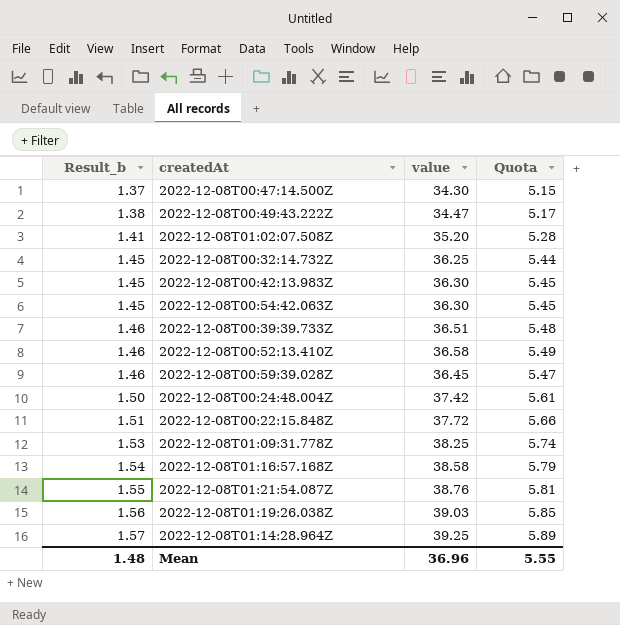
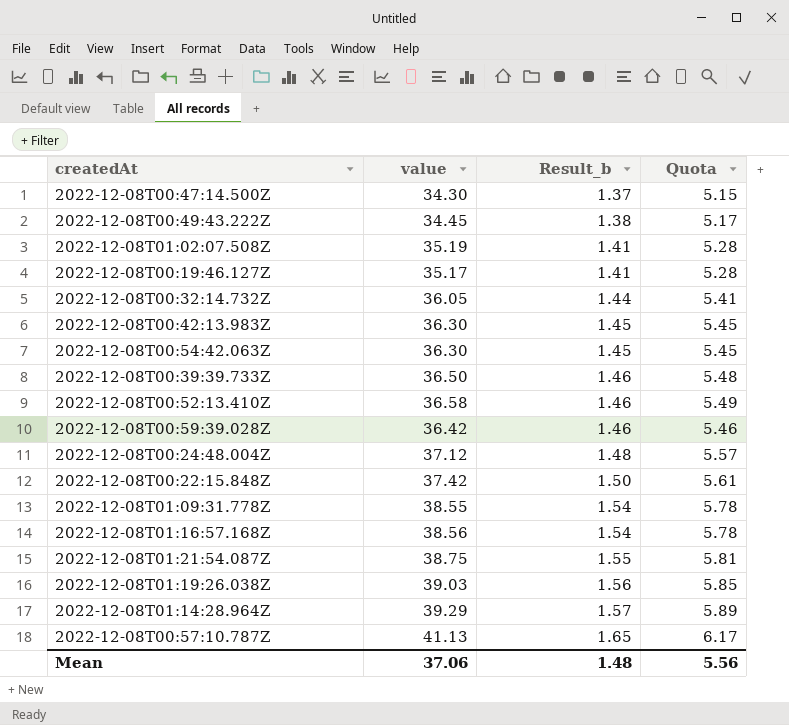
column Result_b | position: 1 -> 3
2022-12-08T00:49:43.222Z | value: 34.47 -> 34.45
2022-12-08T01:02:07.508Z | value: 35.20 -> 35.19
row 2022-12-08T00:19:46.127Z: none -> 35.17 | 1.41 | 5.28
2022-12-08T00:32:14.732Z | value: 36.25 -> 36.05
2022-12-08T00:32:14.732Z | Result_b: 1.45 -> 1.44
2022-12-08T00:32:14.732Z | Quota: 5.44 -> 5.41
2022-12-08T00:39:39.733Z | value: 36.51 -> 36.50
2022-12-08T00:59:39.028Z | value: 36.45 -> 36.42
2022-12-08T00:59:39.028Z | Quota: 5.47 -> 5.46
2022-12-08T00:24:48.004Z | value: 37.42 -> 37.12
2022-12-08T00:24:48.004Z | Result_b: 1.50 -> 1.48
2022-12-08T00:24:48.004Z | Quota: 5.61 -> 5.57
2022-12-08T00:22:15.848Z | value: 37.72 -> 37.42
2022-12-08T00:22:15.848Z | Result_b: 1.51 -> 1.50
2022-12-08T00:22:15.848Z | Quota: 5.66 -> 5.61
2022-12-08T01:09:31.778Z | value: 38.25 -> 38.55
2022-12-08T01:09:31.778Z | Result_b: 1.53 -> 1.54
2022-12-08T01:09:31.778Z | Quota: 5.74 -> 5.78
2022-12-08T01:16:57.168Z | value: 38.58 -> 38.56
2022-12-08T01:16:57.168Z | Quota: 5.79 -> 5.78
2022-12-08T01:21:54.087Z | value: 38.76 -> 38.75
2022-12-08T01:14:28.964Z | value: 39.25 -> 39.29
row 2022-12-08T00:57:10.787Z: none -> 41.13 | 1.65 | 6.17
Mean | value: 36.96 -> 37.06
Mean | Quota: 5.55 -> 5.56

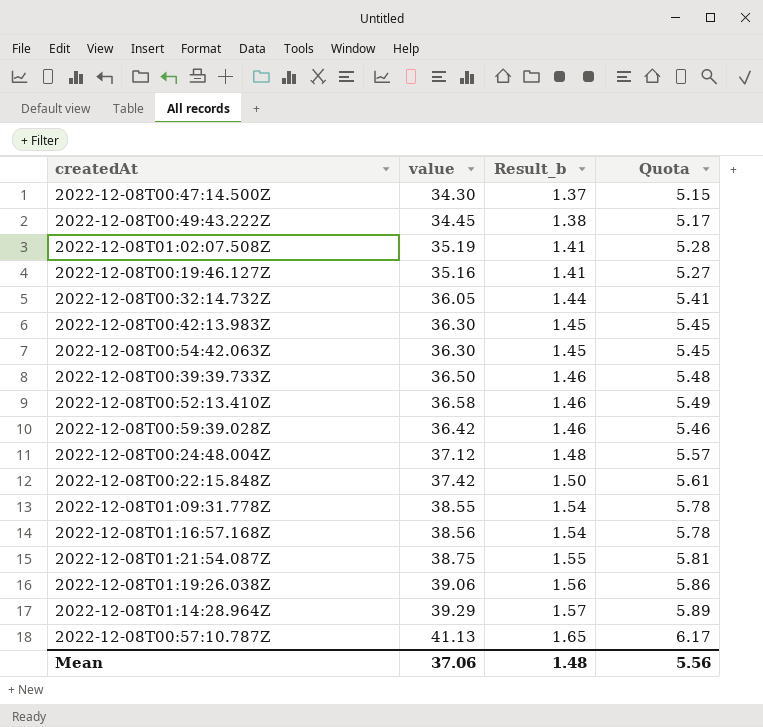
2022-12-08T00:19:46.127Z | value: 35.17 -> 35.16
2022-12-08T00:19:46.127Z | Quota: 5.28 -> 5.27
2022-12-08T01:19:26.038Z | value: 39.03 -> 39.06
2022-12-08T01:19:26.038Z | Quota: 5.85 -> 5.86

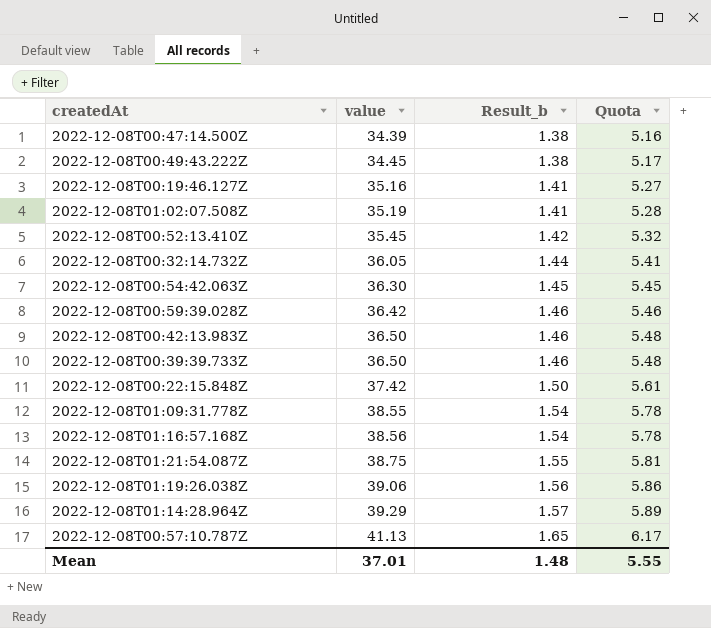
row order: Result_b ascending -> value ascending
row 2022-12-08T00:24:48.004Z: 37.12 | 1.48 | 5.57 -> none
2022-12-08T00:47:14.500Z | value: 34.30 -> 34.39
2022-12-08T00:47:14.500Z | Result_b: 1.37 -> 1.38
2022-12-08T00:47:14.500Z | Quota: 5.15 -> 5.16
2022-12-08T00:52:13.410Z | value: 36.58 -> 35.45
2022-12-08T00:52:13.410Z | Result_b: 1.46 -> 1.42
2022-12-08T00:52:13.410Z | Quota: 5.49 -> 5.32
2022-12-08T00:42:13.983Z | value: 36.30 -> 36.50
2022-12-08T00:42:13.983Z | Result_b: 1.45 -> 1.46
2022-12-08T00:42:13.983Z | Quota: 5.45 -> 5.48
Mean | value: 37.06 -> 37.01
Mean | Quota: 5.56 -> 5.55

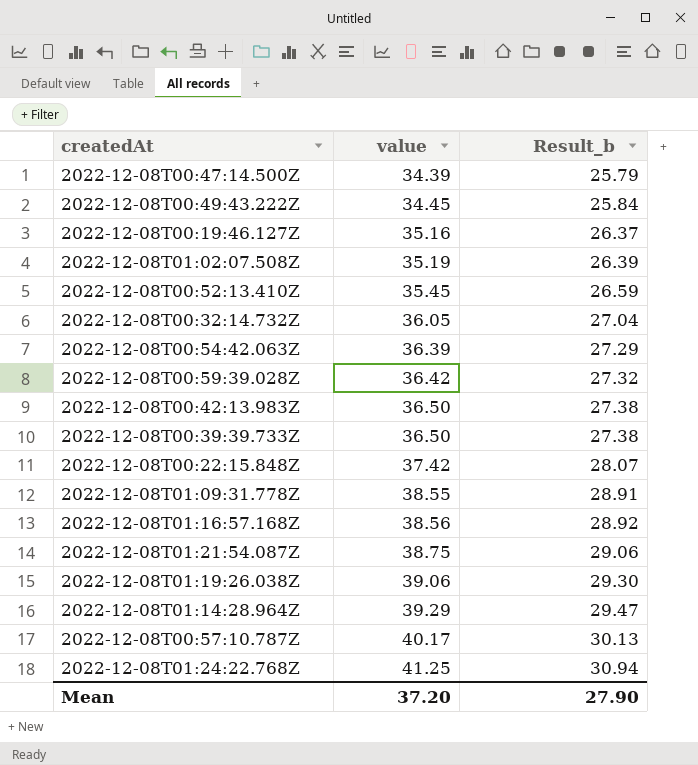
column Quota | formula: [value] * 0.15 -> none
column Result_b | formula: [value] * 0.04 -> [value] * 0.75
2022-12-08T00:54:42.063Z | value: 36.30 -> 36.39
2022-12-08T00:57:10.787Z | value: 41.13 -> 40.17
row 2022-12-08T01:24:22.768Z: none -> 41.25 | 30.94
Mean | value: 37.01 -> 37.20
Mean | Result_b: 1.48 -> 27.90

